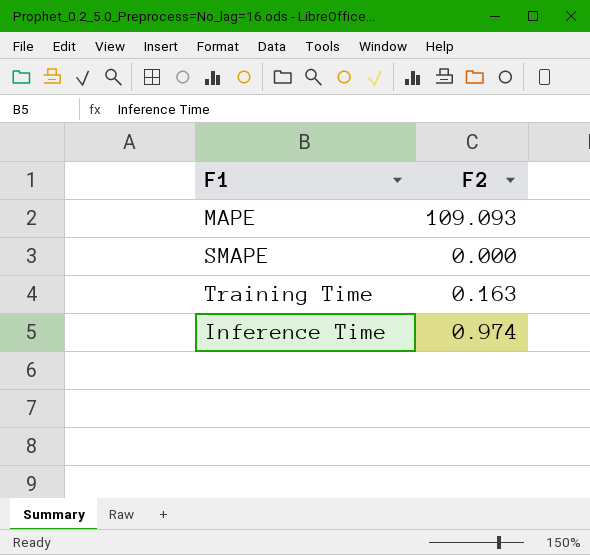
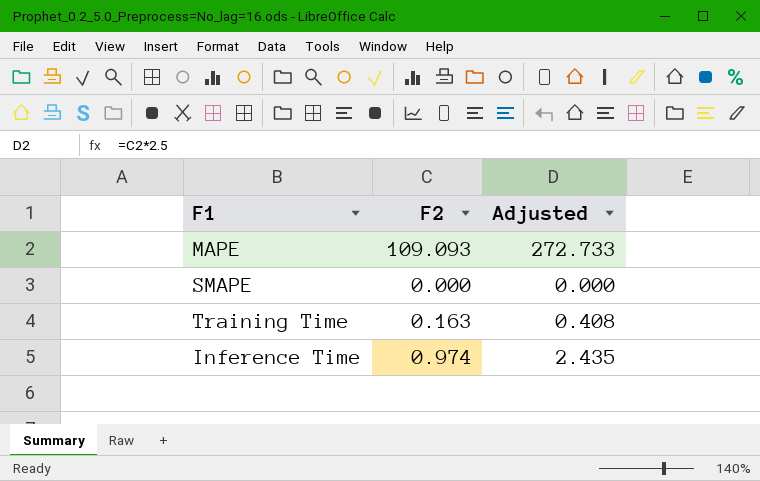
column Adjusted | formula: none -> [F2] * 2.5

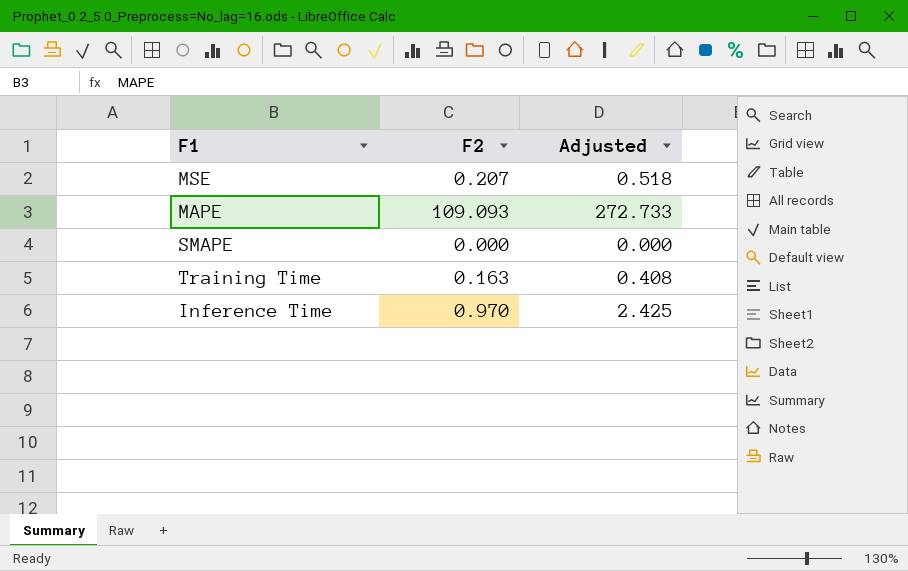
row MSE: none -> 0.207 | 0.518
Inference Time | F2: 0.974 -> 0.970
Inference Time | Adjusted: 2.435 -> 2.425

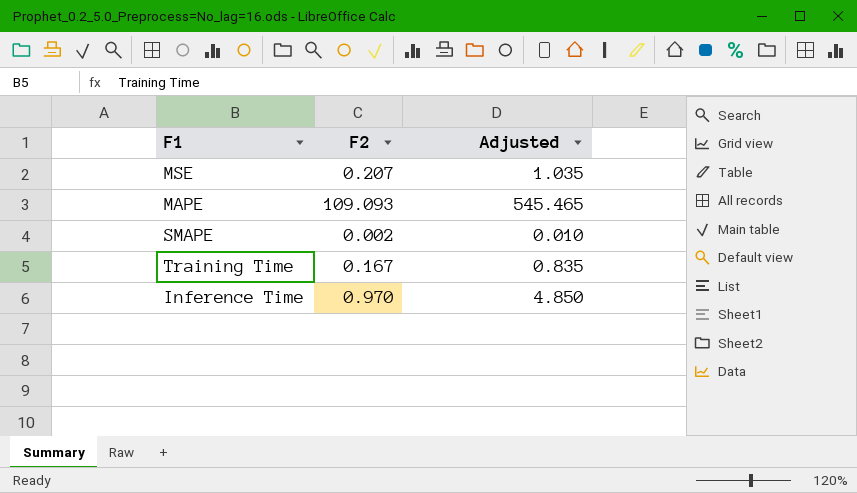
column Adjusted | formula: [F2] * 2.5 -> [F2] * 5
SMAPE | F2: 0.000 -> 0.002
Training Time | F2: 0.163 -> 0.167

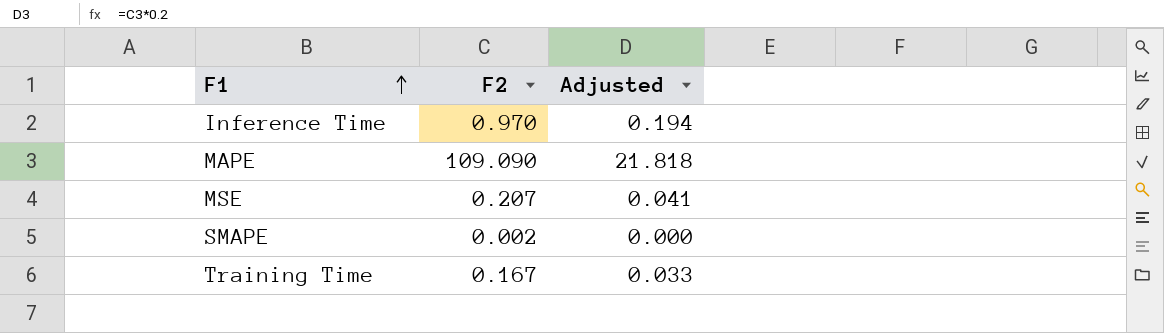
row order: none -> F1 ascending
column Adjusted | formula: [F2] * 5 -> [F2] * 0.2
MAPE | F2: 109.093 -> 109.090

